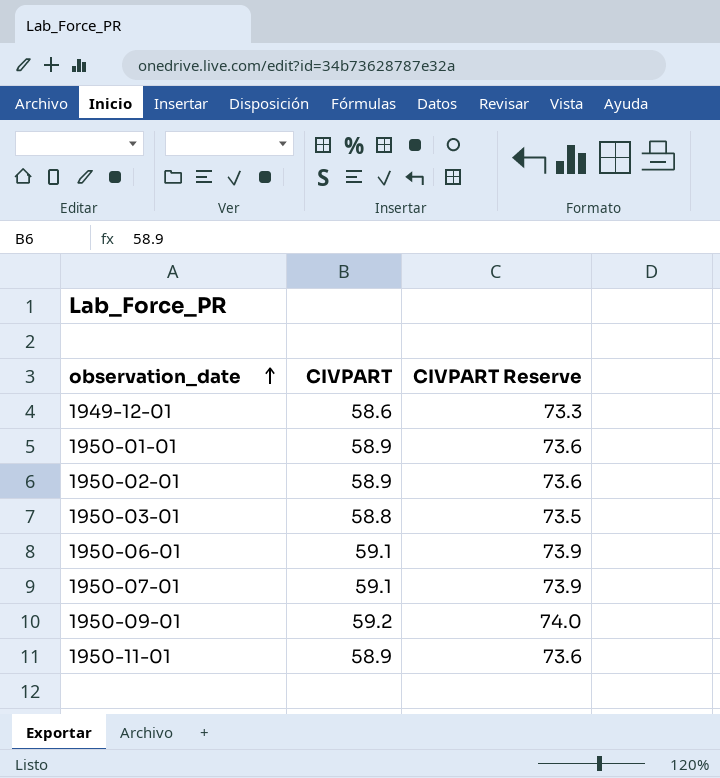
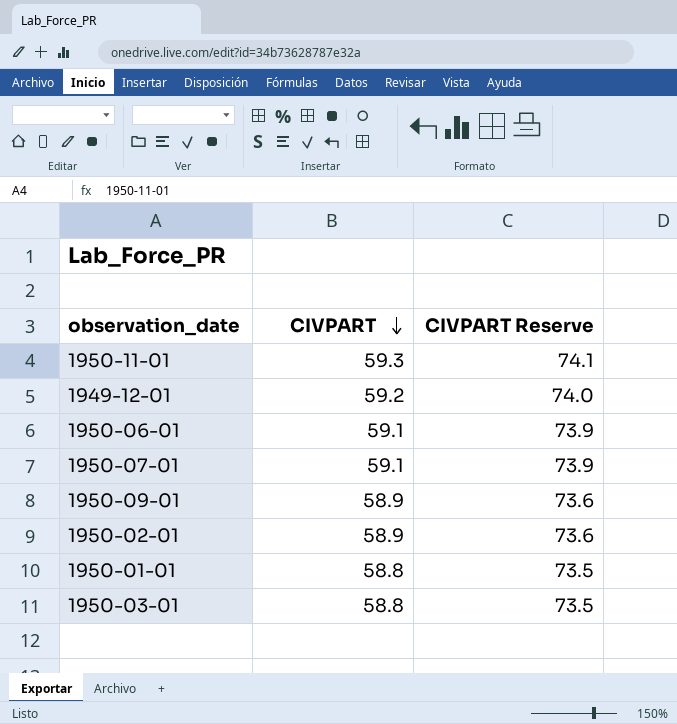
row order: observation_date ascending -> CIVPART descending
1950-11-01 | CIVPART: 58.9 -> 59.3
1950-11-01 | CIVPART Reserve: 73.6 -> 74.1
1949-12-01 | CIVPART: 58.6 -> 59.2
1949-12-01 | CIVPART Reserve: 73.3 -> 74.0
1950-09-01 | CIVPART: 59.2 -> 58.9
1950-09-01 | CIVPART Reserve: 74.0 -> 73.6
1950-01-01 | CIVPART: 58.9 -> 58.8
1950-01-01 | CIVPART Reserve: 73.6 -> 73.5

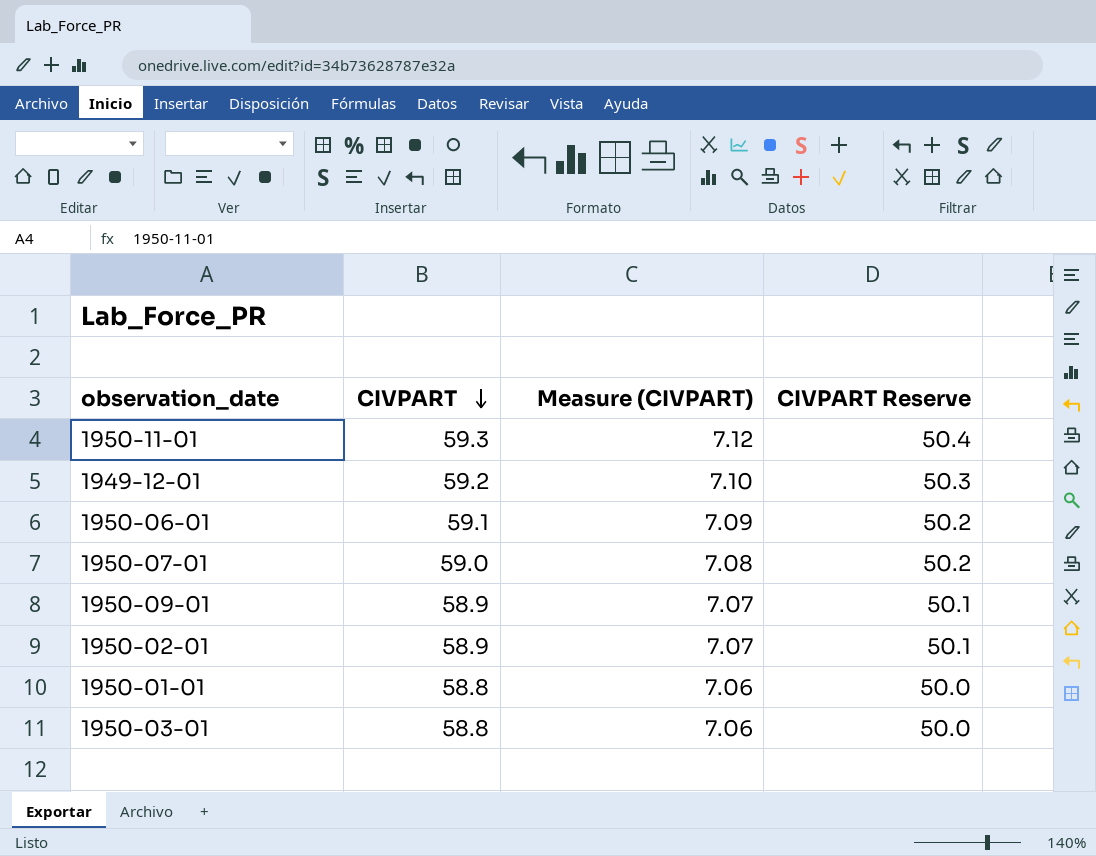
column Measure (CIVPART) | formula: none -> [CIVPART] * 0.12
column CIVPART Reserve | formula: [CIVPART] * 1.25 -> [CIVPART] * 0.85
1950-07-01 | CIVPART: 59.1 -> 59.0

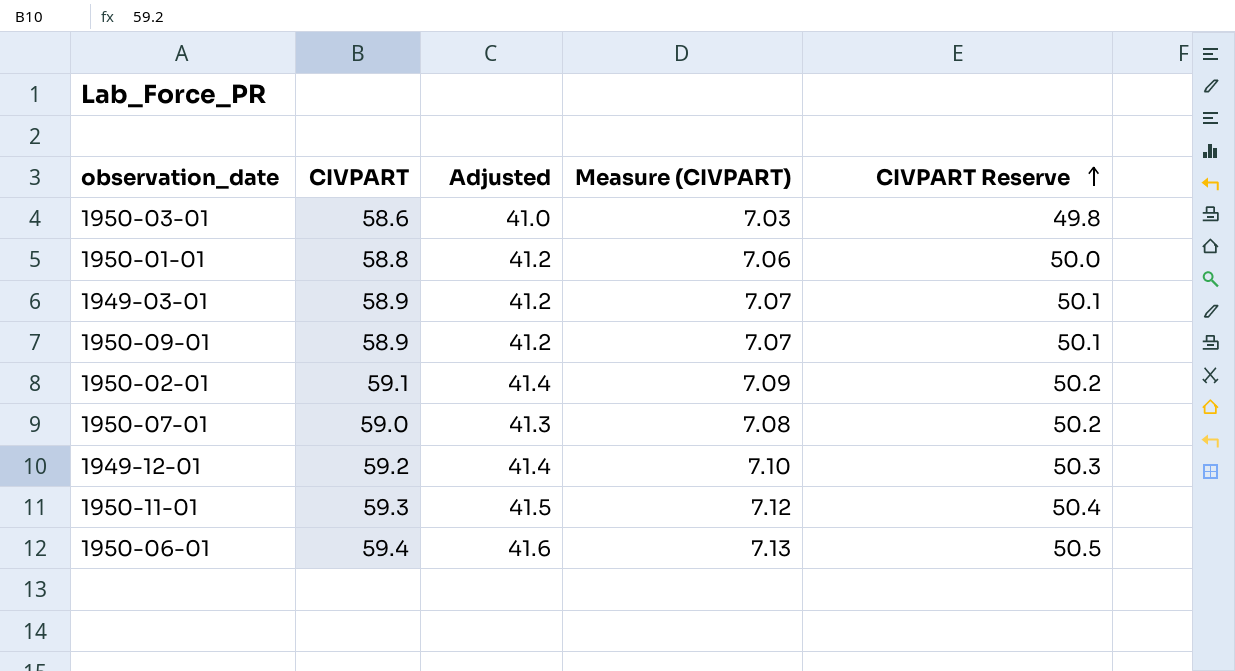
row order: CIVPART descending -> CIVPART Reserve ascending
column Adjusted | formula: none -> [CIVPART] * 0.7
1950-03-01 | CIVPART: 58.8 -> 58.6
1950-03-01 | Measure (CIVPART): 7.06 -> 7.03
1950-03-01 | CIVPART Reserve: 50.0 -> 49.8
row 1949-03-01: none -> 58.9 | 41.2 | 7.07 | 50.1
1950-02-01 | CIVPART: 58.9 -> 59.1
1950-02-01 | Measure (CIVPART): 7.07 -> 7.09
1950-02-01 | CIVPART Reserve: 50.1 -> 50.2
1950-06-01 | CIVPART: 59.1 -> 59.4
1950-06-01 | Measure (CIVPART): 7.09 -> 7.13
1950-06-01 | CIVPART Reserve: 50.2 -> 50.5

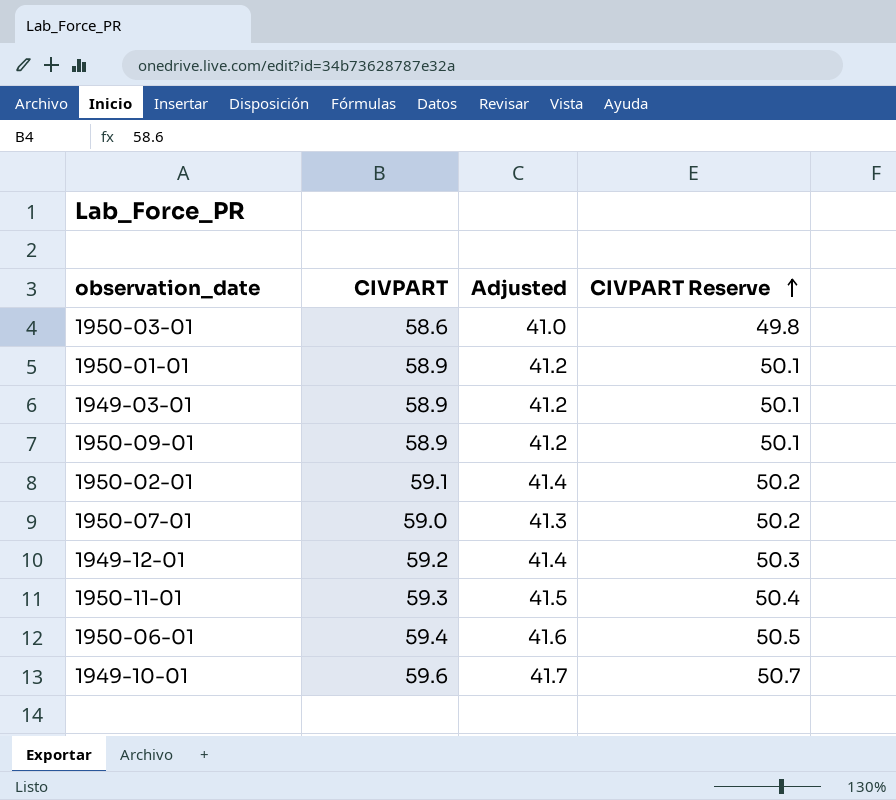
column Measure (CIVPART) | formula: [CIVPART] * 0.12 -> none
1950-01-01 | CIVPART: 58.8 -> 58.9
1950-01-01 | CIVPART Reserve: 50.0 -> 50.1
row 1949-10-01: none -> 59.6 | 41.7 | 50.7

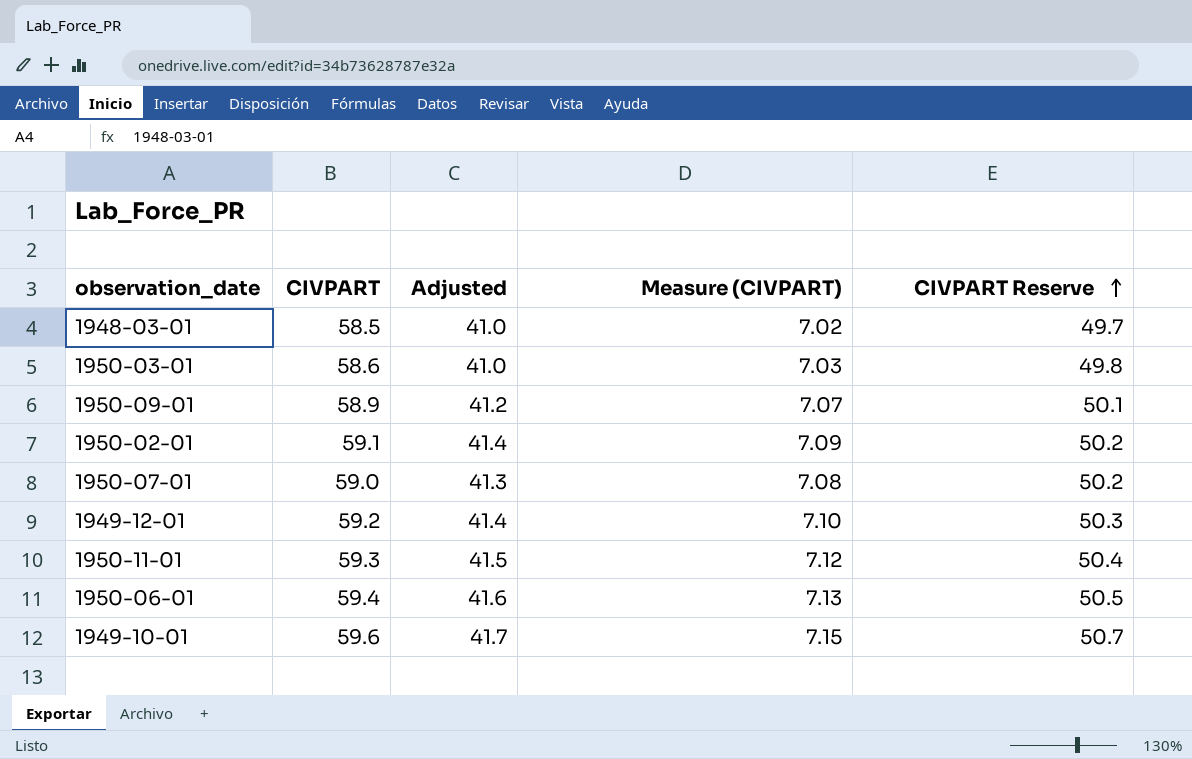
column Measure (CIVPART) | formula: none -> [CIVPART] * 0.12
row 1950-01-01: 58.9 | 41.2 | 50.1 -> none
row 1949-03-01: 58.9 | 41.2 | 50.1 -> none
row 1948-03-01: none -> 58.5 | 41.0 | 7.02 | 49.7

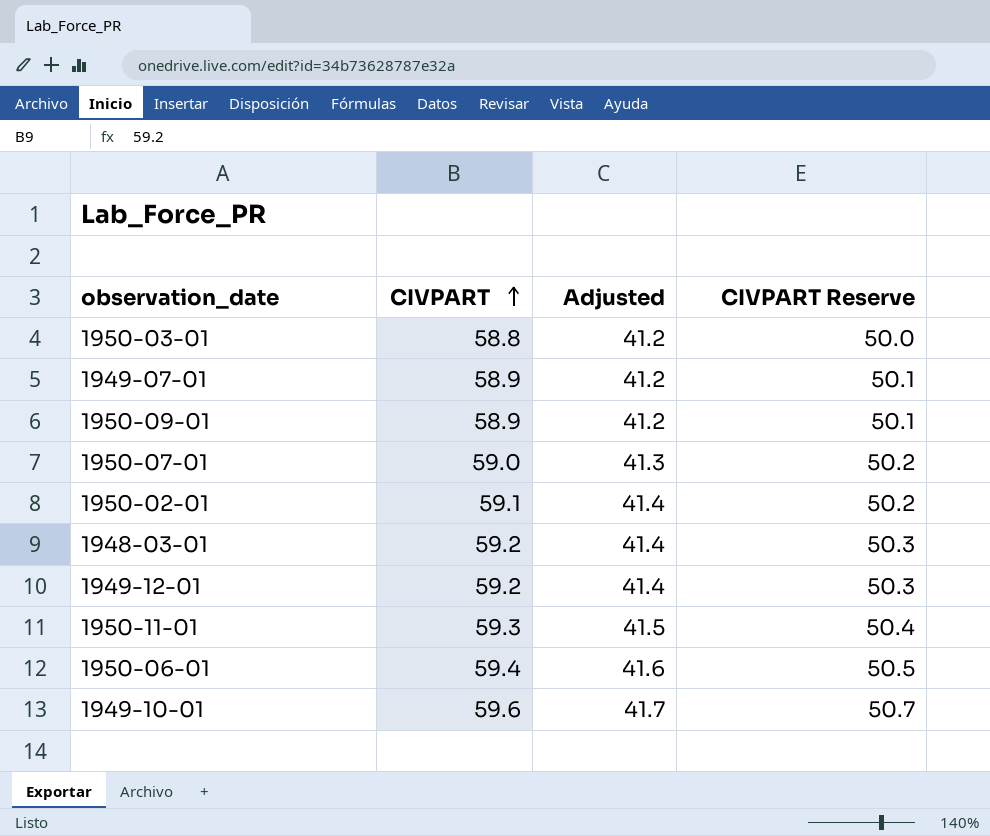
row order: CIVPART Reserve ascending -> CIVPART ascending
column Measure (CIVPART) | formula: [CIVPART] * 0.12 -> none
1950-03-01 | CIVPART: 58.6 -> 58.8
1950-03-01 | Adjusted: 41.0 -> 41.2
1950-03-01 | CIVPART Reserve: 49.8 -> 50.0
row 1949-07-01: none -> 58.9 | 41.2 | 50.1
1948-03-01 | CIVPART: 58.5 -> 59.2
1948-03-01 | Adjusted: 41.0 -> 41.4
1948-03-01 | CIVPART Reserve: 49.7 -> 50.3

